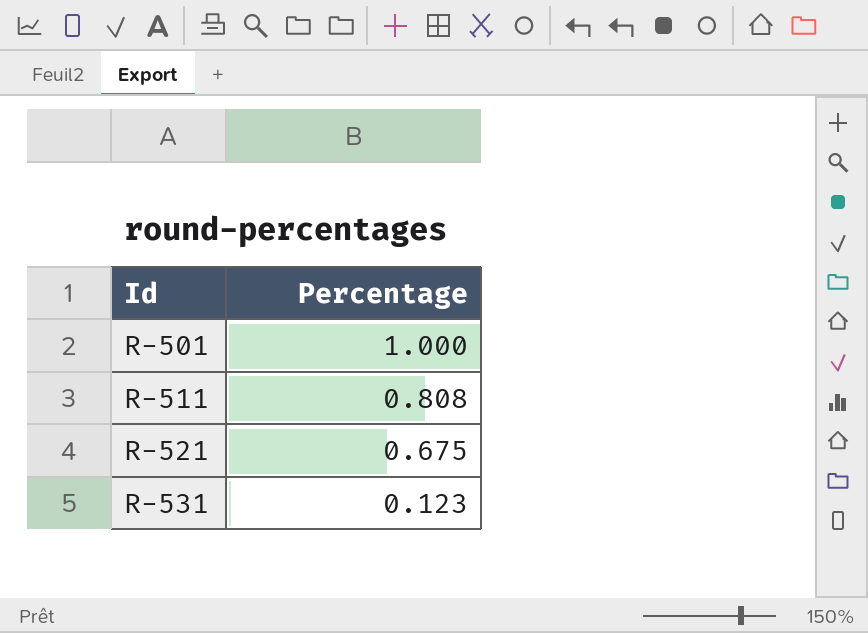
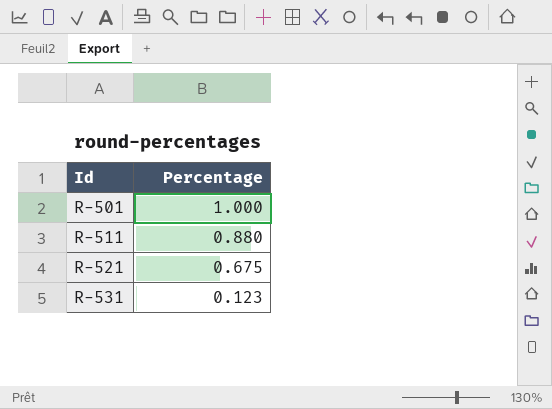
R-511 | Percentage: 0.808 -> 0.880

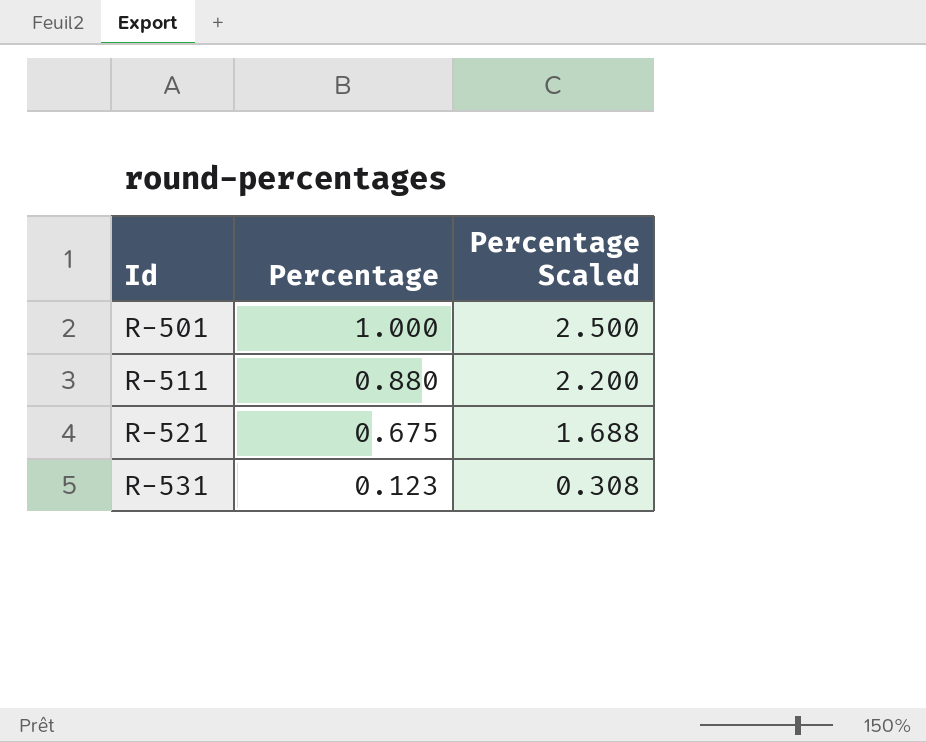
column Percentage Scaled | formula: none -> [Percentage] * 2.5

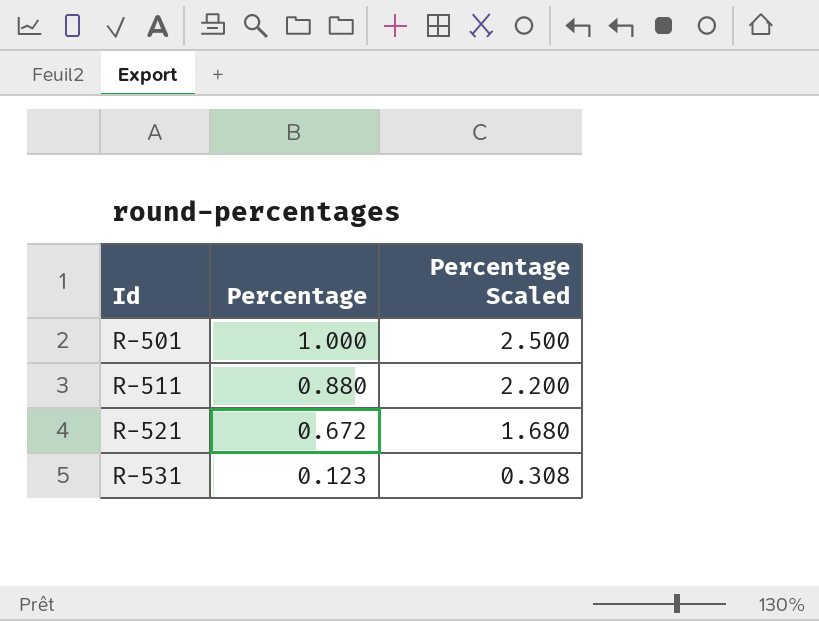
R-521 | Percentage: 0.675 -> 0.672
R-521 | Percentage Scaled: 1.688 -> 1.680

